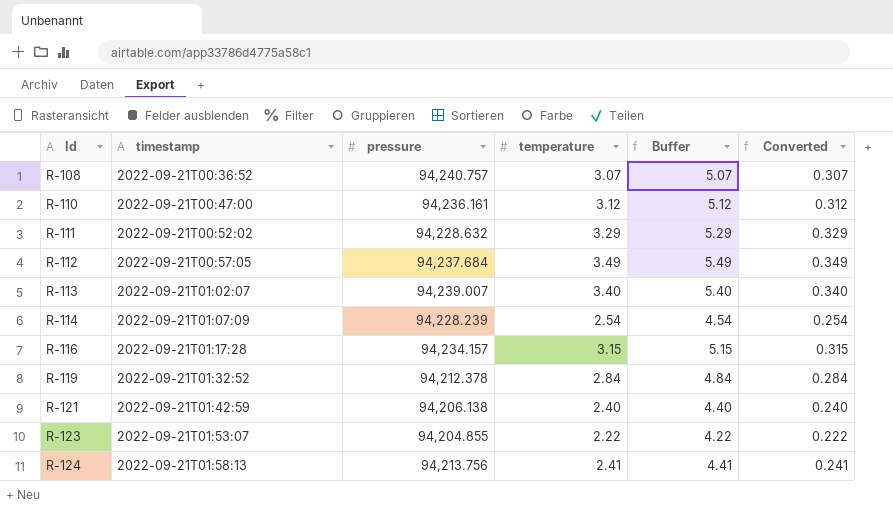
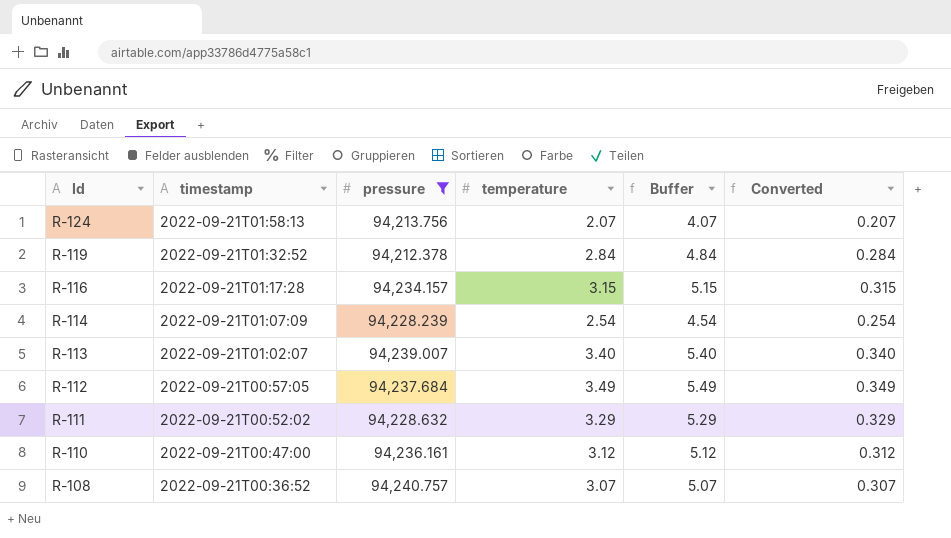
filter: none -> pressure >= 94,212.378
row order: Id ascending -> Id descending
R-124 | temperature: 2.41 -> 2.07
R-124 | Buffer: 4.41 -> 4.07
R-124 | Converted: 0.241 -> 0.207

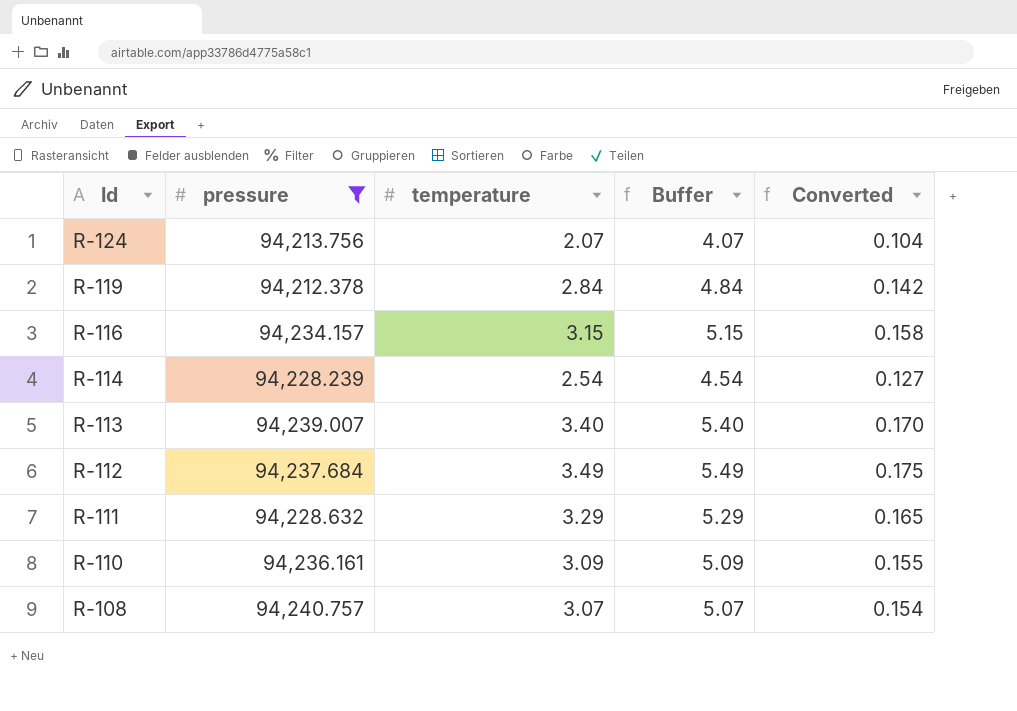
column timestamp | position: 2 -> none
column Converted | formula: [temperature] * 0.1 -> [temperature] * 0.05
R-110 | temperature: 3.12 -> 3.09
R-110 | Buffer: 5.12 -> 5.09

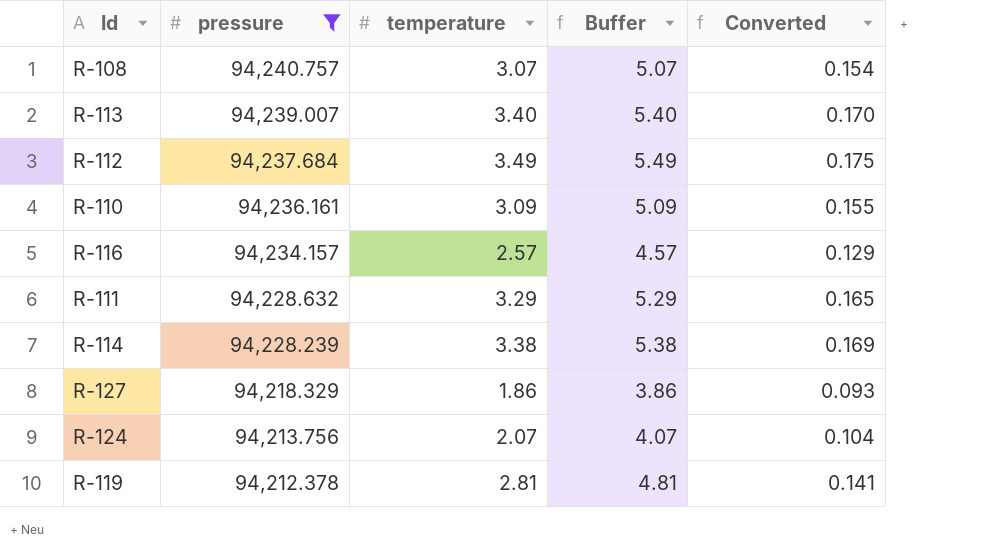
row order: Id descending -> pressure descending
R-116 | temperature: 3.15 -> 2.57
R-116 | Buffer: 5.15 -> 4.57
R-116 | Converted: 0.158 -> 0.129
R-114 | temperature: 2.54 -> 3.38
R-114 | Buffer: 4.54 -> 5.38
R-114 | Converted: 0.127 -> 0.169
row R-127: none -> 94,218.329 | 1.86 | 3.86 | 0.093
R-119 | temperature: 2.84 -> 2.81
R-119 | Buffer: 4.84 -> 4.81
R-119 | Converted: 0.142 -> 0.141

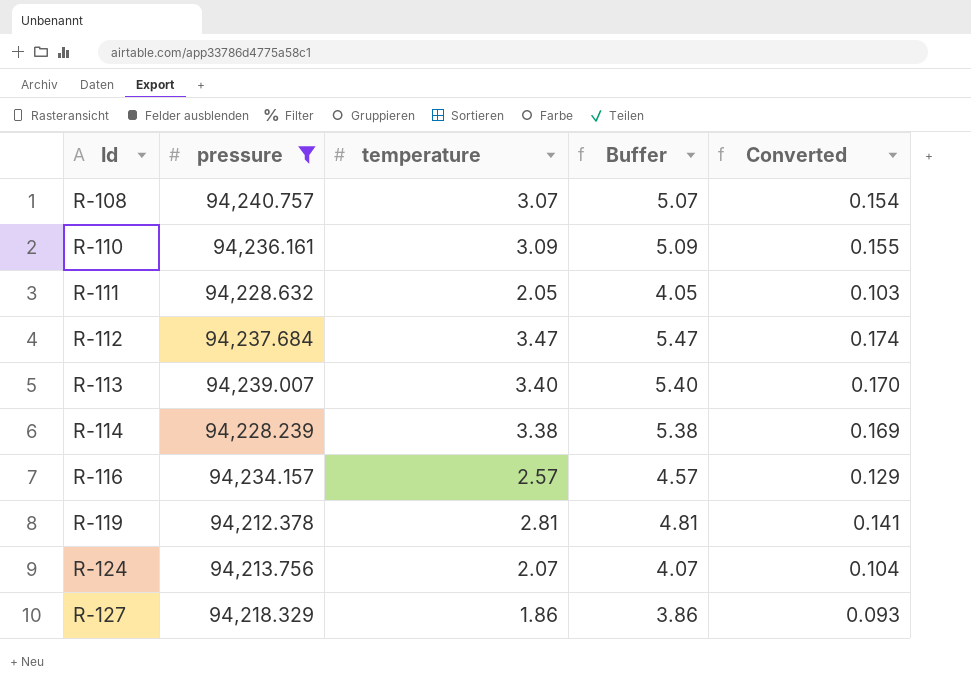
row order: pressure descending -> Id ascending
R-111 | temperature: 3.29 -> 2.05
R-111 | Buffer: 5.29 -> 4.05
R-111 | Converted: 0.165 -> 0.103
R-112 | temperature: 3.49 -> 3.47
R-112 | Buffer: 5.49 -> 5.47
R-112 | Converted: 0.175 -> 0.174

